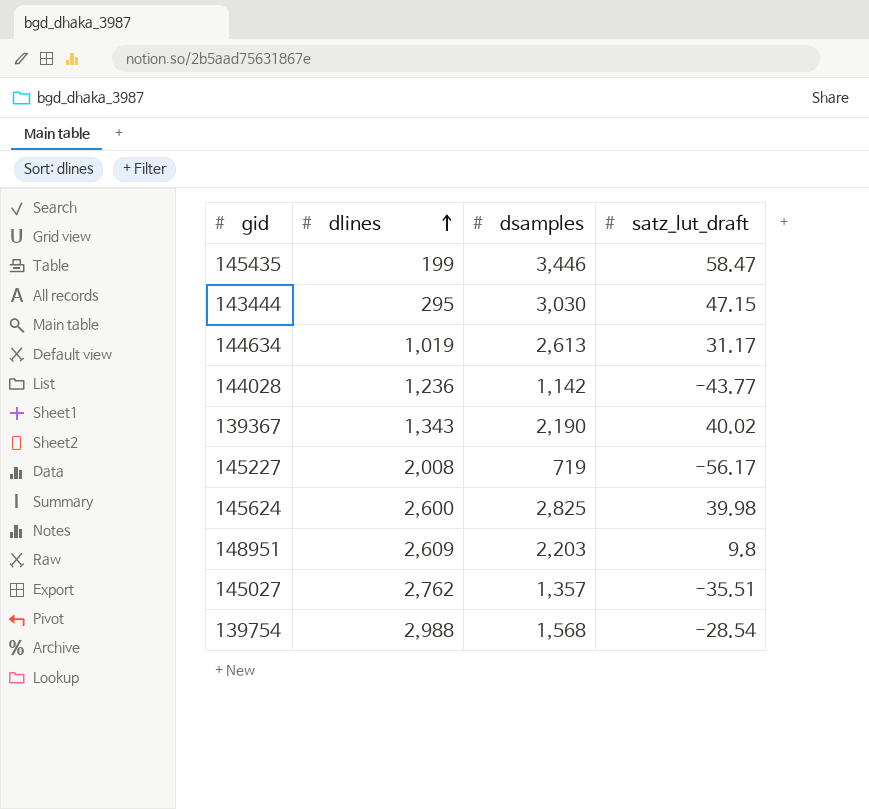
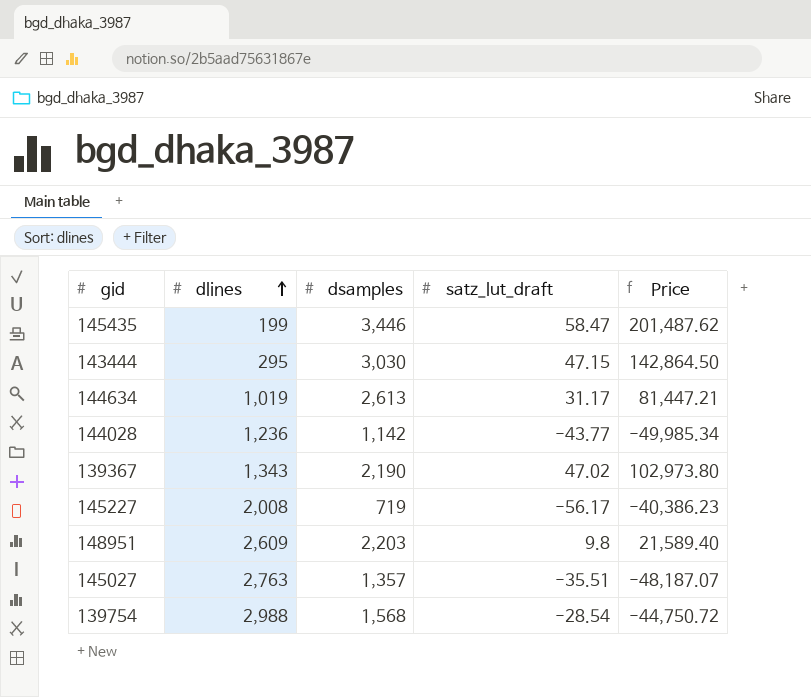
column Price | formula: none -> [dsamples] * [satz_lut_draft]
row 145624: 2,600 | 2,825 | 39.98 -> none
139367 | satz_lut_draft: 40.02 -> 47.02
145027 | dlines: 2,762 -> 2,763

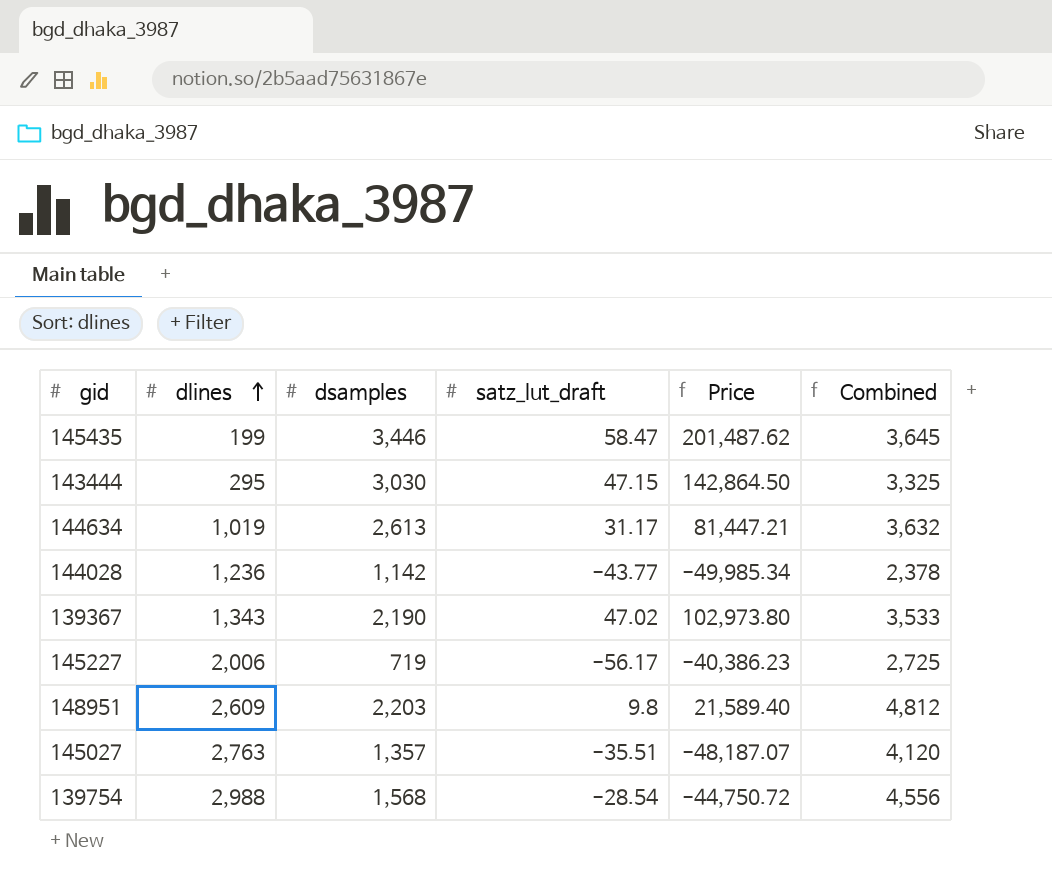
column Combined | formula: none -> [dlines] + [dsamples]
145227 | dlines: 2,008 -> 2,006

